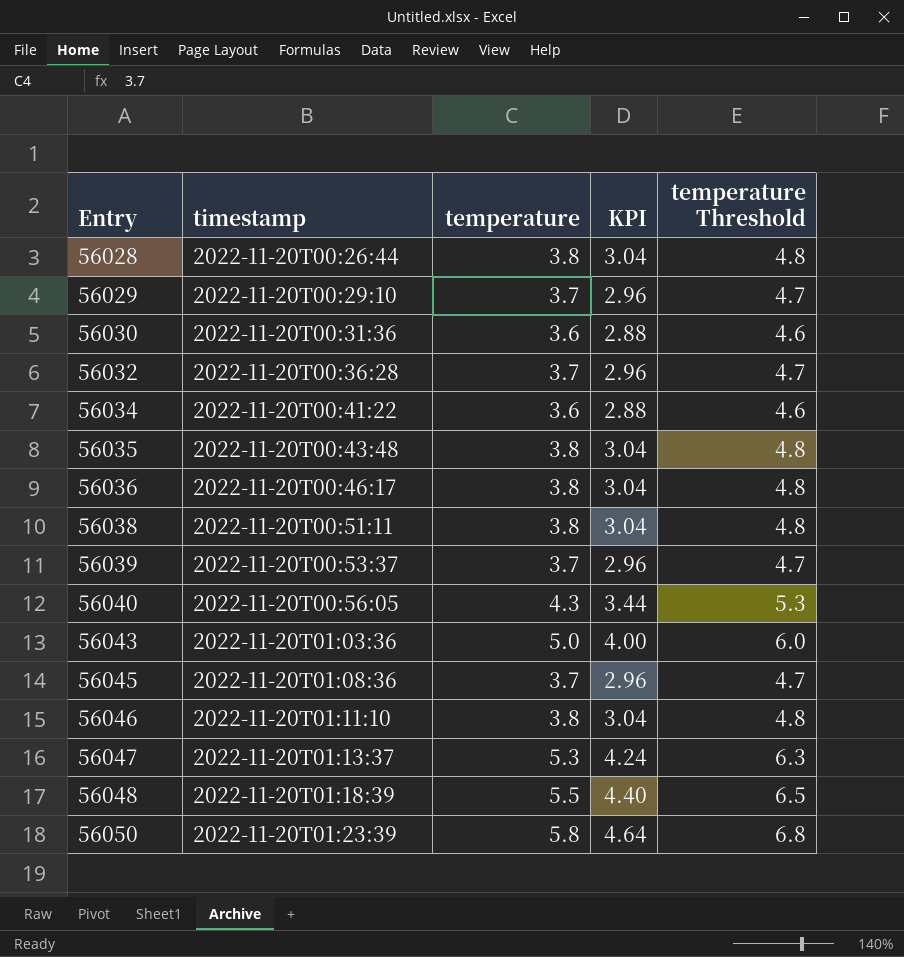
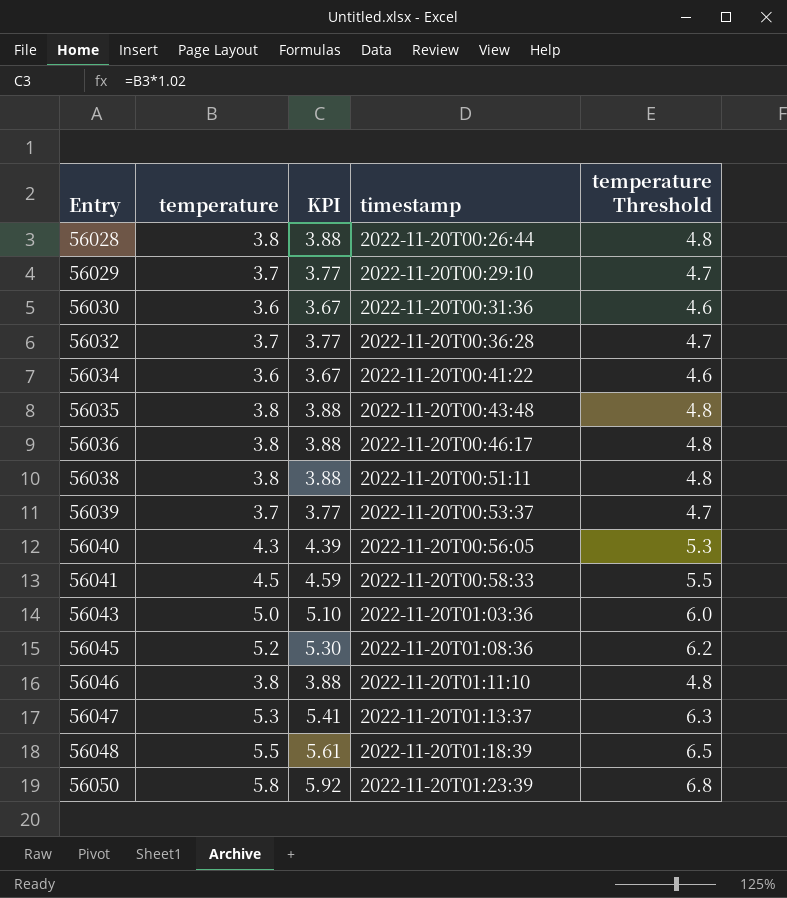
column KPI | formula: [temperature] * 0.8 -> [temperature] * 1.02
column timestamp | position: 2 -> 4
row 56041: none -> 4.5 | 4.59 | 2022-11-20T00:58:33 | 5.5
56045 | temperature: 3.7 -> 5.2
56045 | temperature Threshold: 4.7 -> 6.2

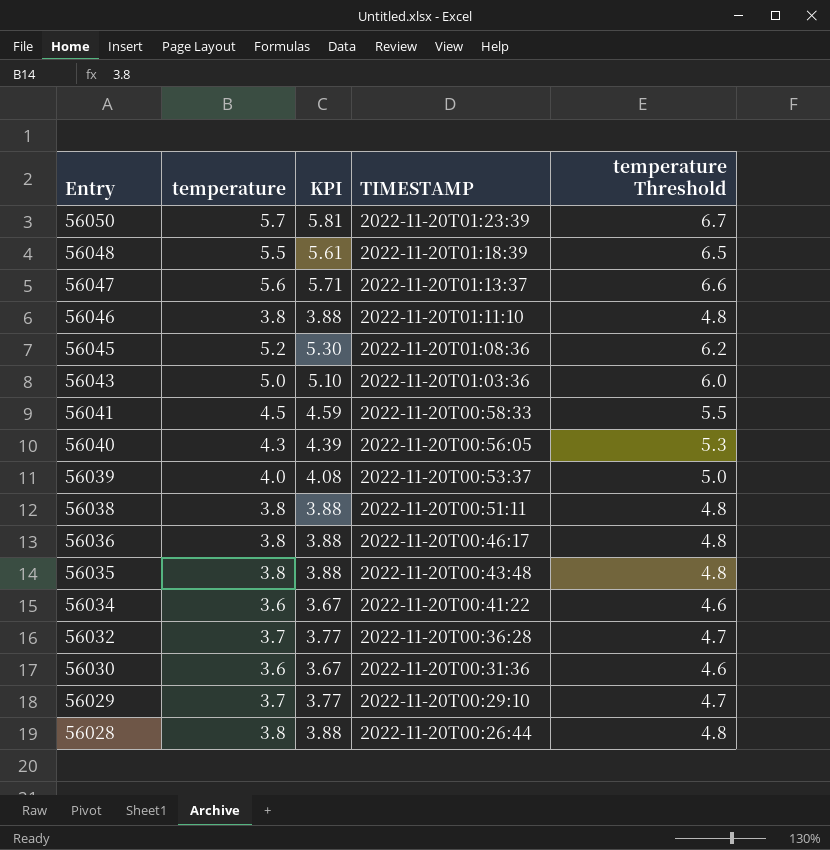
row order: Entry ascending -> Entry descending
column name: timestamp -> TIMESTAMP
56050 | temperature: 5.8 -> 5.7
56050 | KPI: 5.92 -> 5.81
56050 | temperature Threshold: 6.8 -> 6.7
56047 | temperature: 5.3 -> 5.6
56047 | KPI: 5.41 -> 5.71
56047 | temperature Threshold: 6.3 -> 6.6
56039 | temperature: 3.7 -> 4.0
56039 | KPI: 3.77 -> 4.08
56039 | temperature Threshold: 4.7 -> 5.0

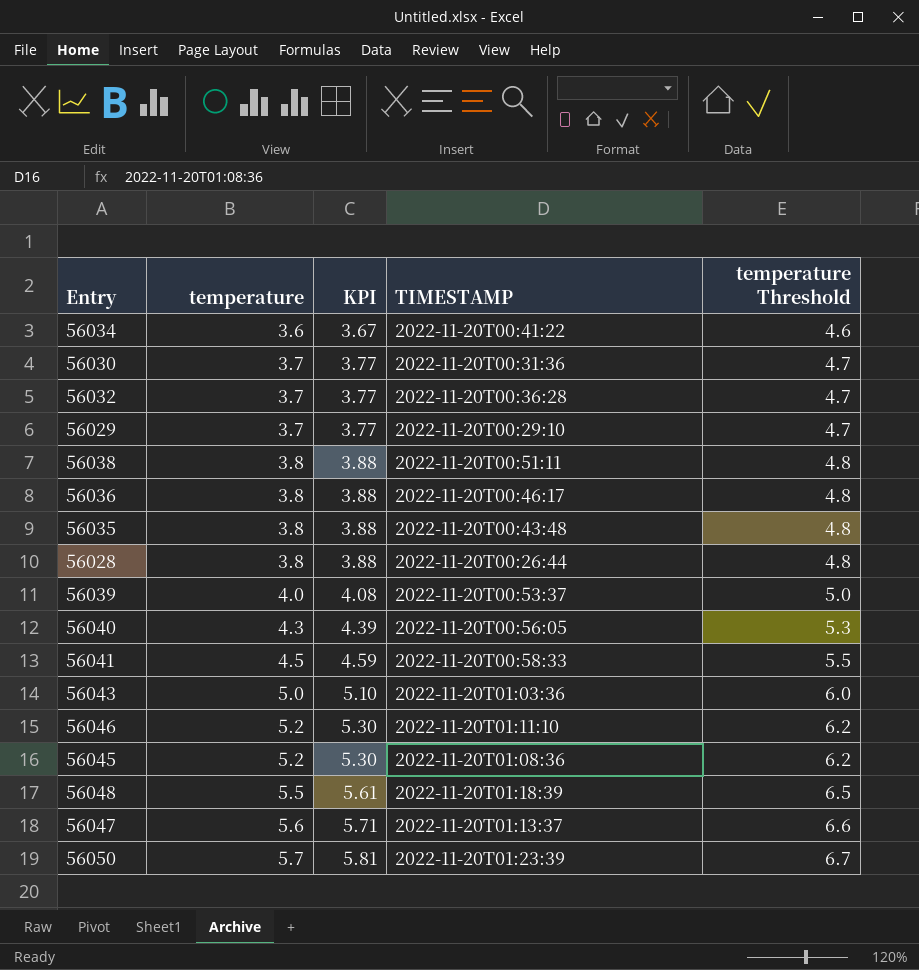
row order: Entry descending -> temperature ascending
56030 | temperature: 3.6 -> 3.7
56030 | KPI: 3.67 -> 3.77
56030 | temperature Threshold: 4.6 -> 4.7
56046 | temperature: 3.8 -> 5.2
56046 | KPI: 3.88 -> 5.30
56046 | temperature Threshold: 4.8 -> 6.2

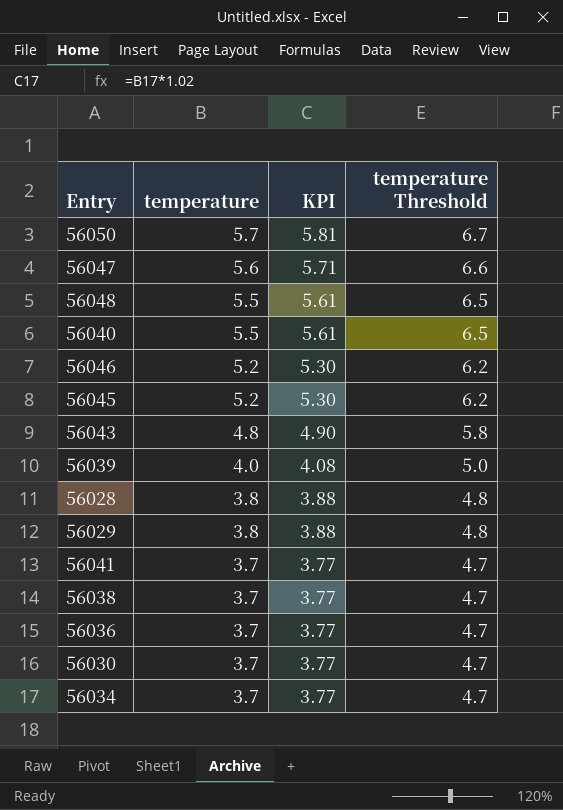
row order: temperature ascending -> temperature descending
column TIMESTAMP | position: 4 -> none
row 56032: 3.7 | 3.77 | 2022-11-20T00:36:28 | 4.7 -> none
row 56035: 3.8 | 3.88 | 2022-11-20T00:43:48 | 4.8 -> none
56040 | temperature: 4.3 -> 5.5
56040 | KPI: 4.39 -> 5.61
56040 | temperature Threshold: 5.3 -> 6.5
56043 | temperature: 5.0 -> 4.8
56043 | KPI: 5.10 -> 4.90
56043 | temperature Threshold: 6.0 -> 5.8
56029 | temperature: 3.7 -> 3.8
56029 | KPI: 3.77 -> 3.88
56029 | temperature Threshold: 4.7 -> 4.8
56041 | temperature: 4.5 -> 3.7
56041 | KPI: 4.59 -> 3.77
56041 | temperature Threshold: 5.5 -> 4.7
56038 | temperature: 3.8 -> 3.7
56038 | KPI: 3.88 -> 3.77
56038 | temperature Threshold: 4.8 -> 4.7
56036 | temperature: 3.8 -> 3.7
56036 | KPI: 3.88 -> 3.77
56036 | temperature Threshold: 4.8 -> 4.7
56034 | temperature: 3.6 -> 3.7
56034 | KPI: 3.67 -> 3.77
56034 | temperature Threshold: 4.6 -> 4.7

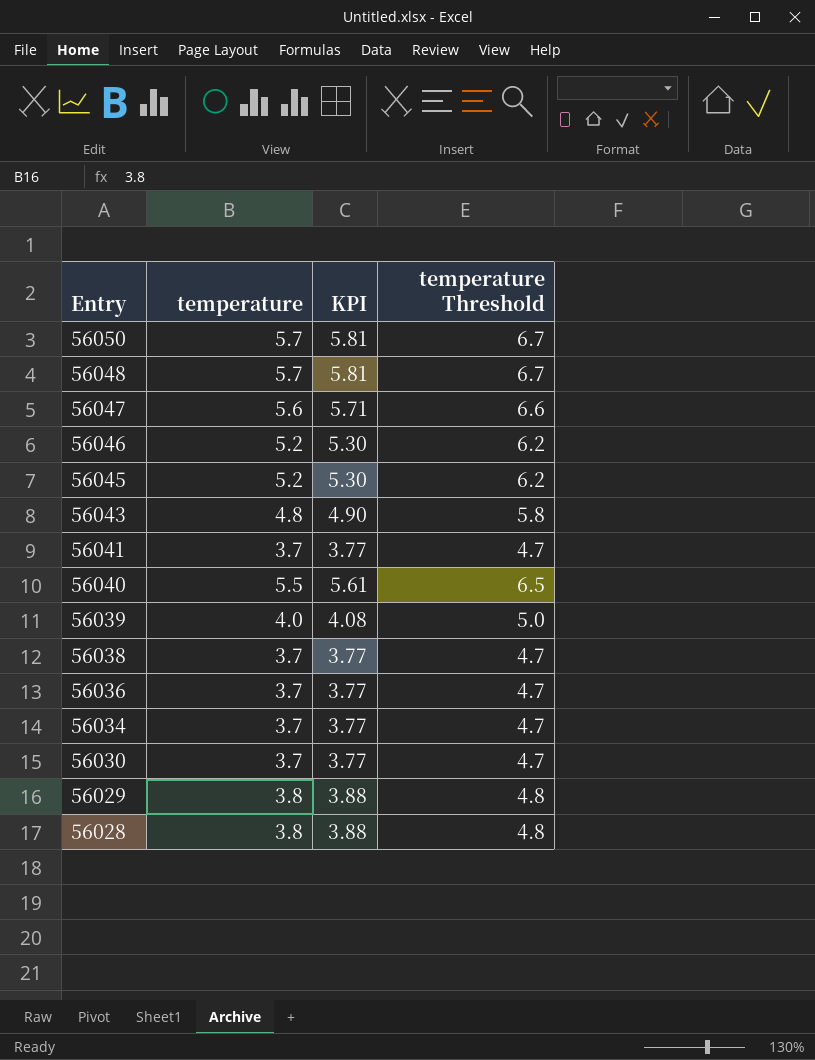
row order: temperature descending -> Entry descending
56048 | temperature: 5.5 -> 5.7
56048 | KPI: 5.61 -> 5.81
56048 | temperature Threshold: 6.5 -> 6.7

